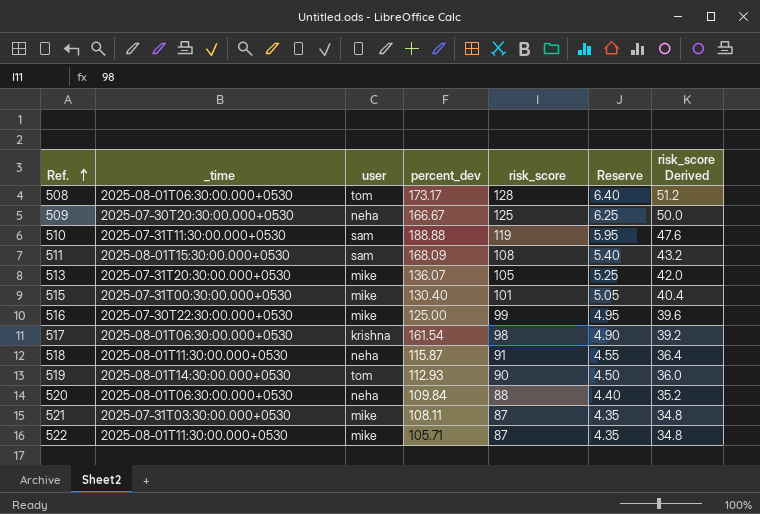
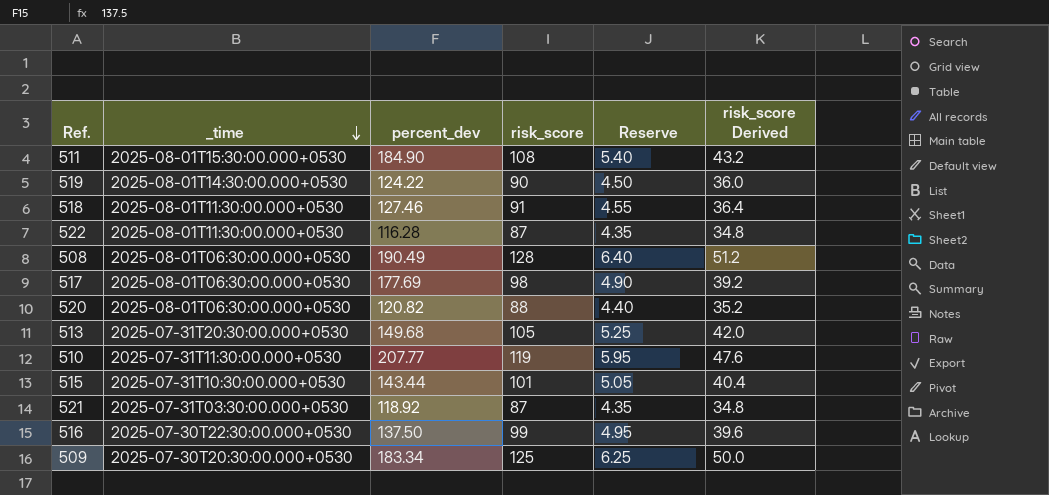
row order: Ref. ascending -> _time descending
column user | position: 3 -> none
511 | percent_dev: 168.09 -> 184.90
519 | percent_dev: 112.93 -> 124.22
518 | percent_dev: 115.87 -> 127.46
522 | percent_dev: 105.71 -> 116.28
508 | percent_dev: 173.17 -> 190.49
517 | percent_dev: 161.54 -> 177.69
520 | percent_dev: 109.84 -> 120.82
513 | percent_dev: 136.07 -> 149.68
510 | percent_dev: 188.88 -> 207.77
515 | _time: 2025-07-31T00:30:00.000+0530 -> 2025-07-31T10:30:00.000+0530
515 | percent_dev: 130.40 -> 143.44
521 | percent_dev: 108.11 -> 118.92
516 | percent_dev: 125.00 -> 137.50
509 | percent_dev: 166.67 -> 183.34

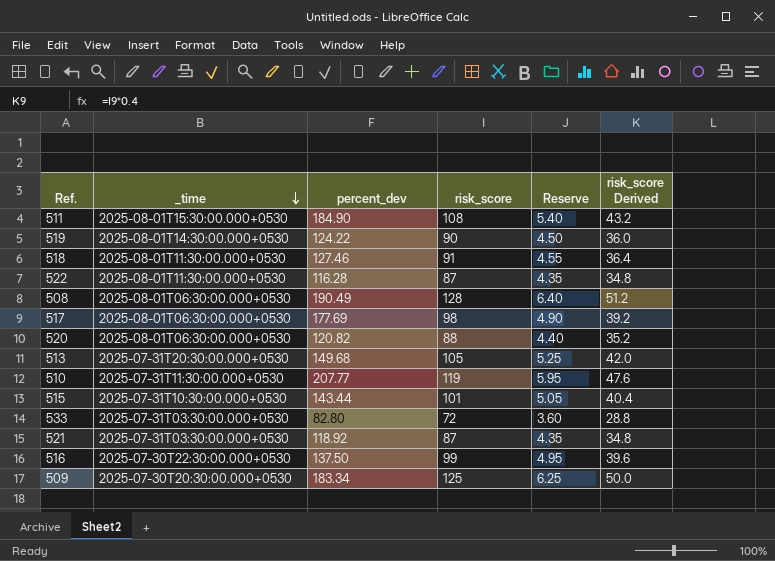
row 533: none -> 2025-07-31T03:30:00.000+0530 | 82.80 | 72 | 3.60 | 28.8

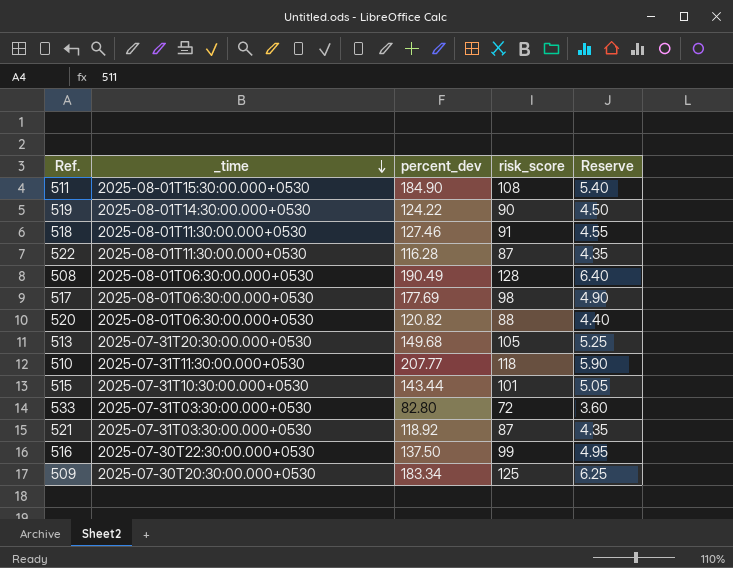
column risk_score Derived | formula: [risk_score] * 0.4 -> none
510 | risk_score: 119 -> 118
510 | Reserve: 5.95 -> 5.90

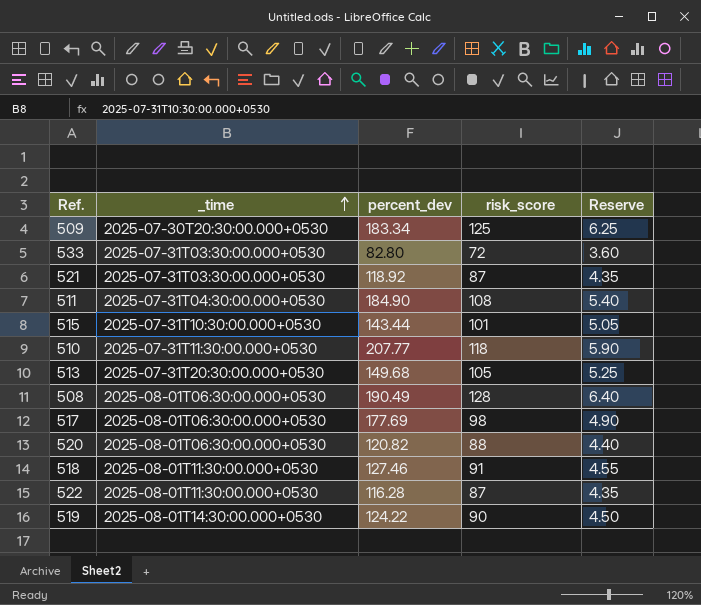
row order: _time descending -> _time ascending
row 516: 2025-07-30T22:30:00.000+0530 | 137.50 | 99 | 4.95 -> none
511 | _time: 2025-08-01T15:30:00.000+0530 -> 2025-07-31T04:30:00.000+0530

